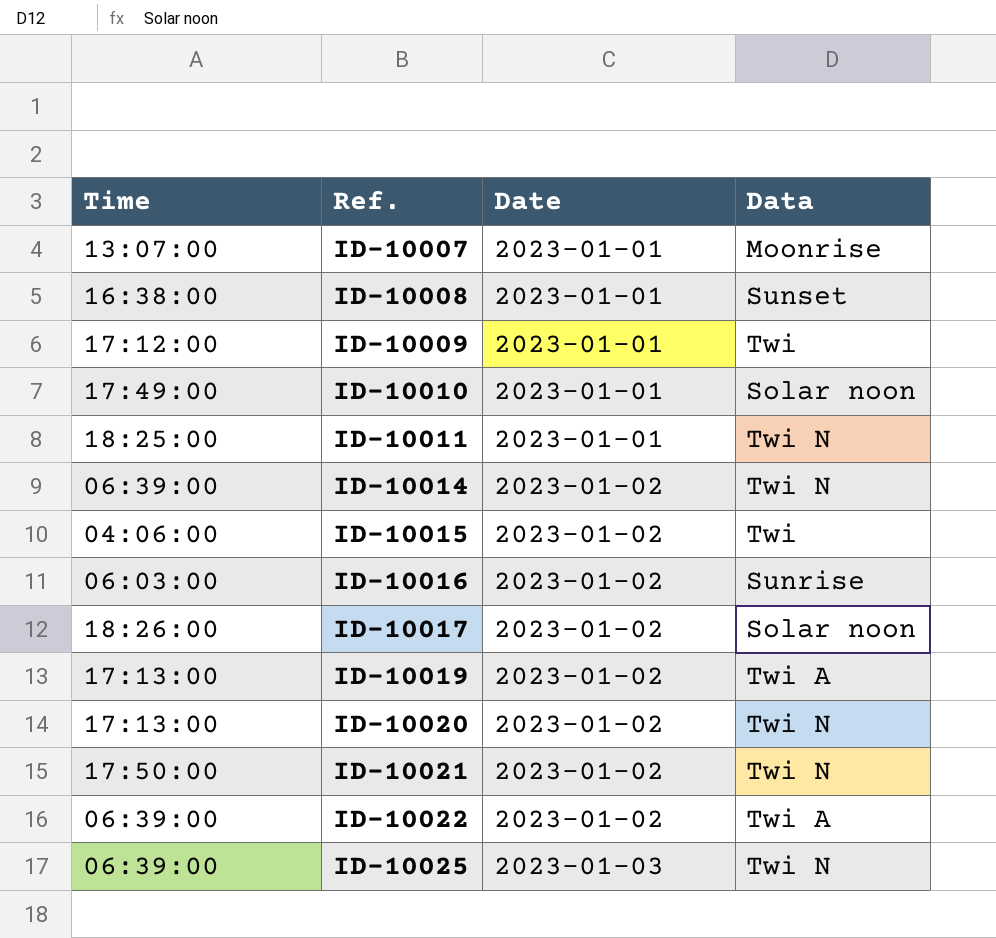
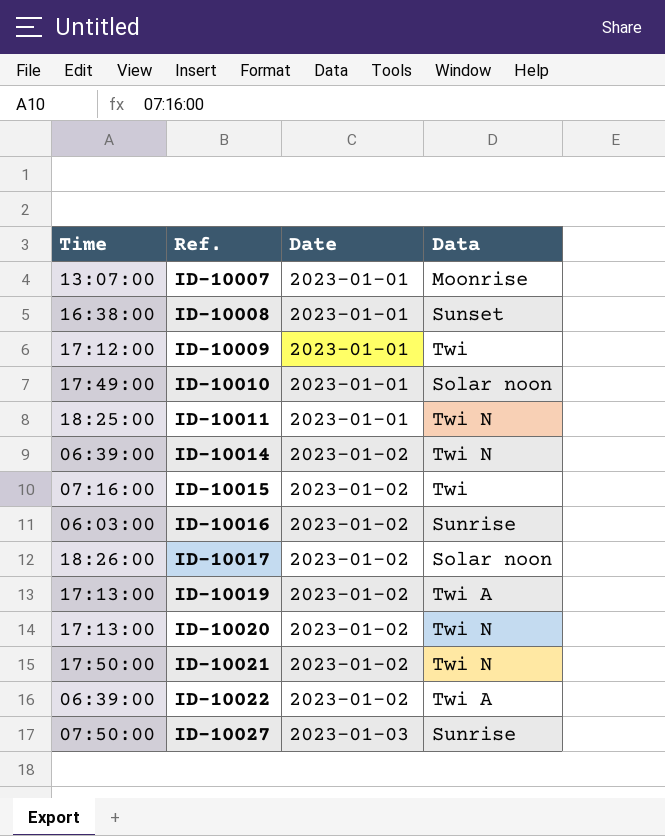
row ID-10025: 06:39:00 | 2023-01-03 | Twi N -> none
ID-10015 | Time: 04:06:00 -> 07:16:00
row ID-10027: none -> 07:50:00 | 2023-01-03 | Sunrise

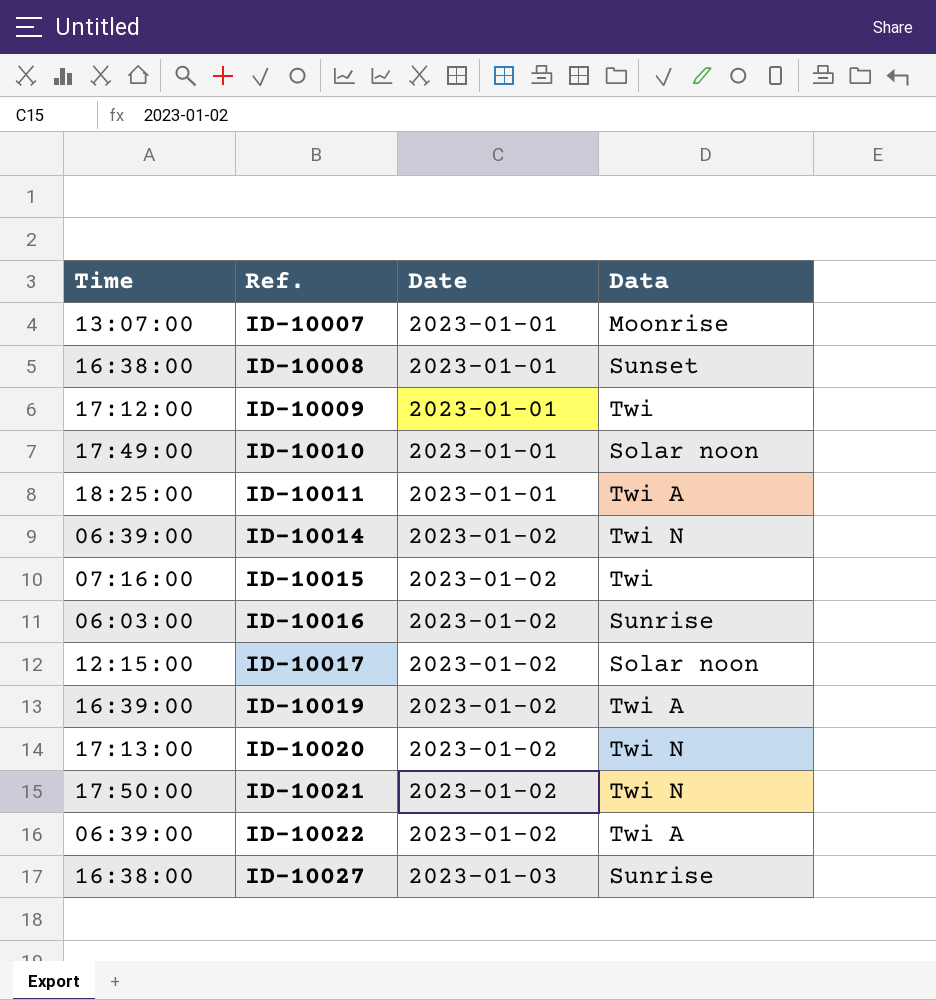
ID-10011 | Data: Twi N -> Twi A
ID-10017 | Time: 18:26:00 -> 12:15:00
ID-10019 | Time: 17:13:00 -> 16:39:00
ID-10027 | Time: 07:50:00 -> 16:38:00

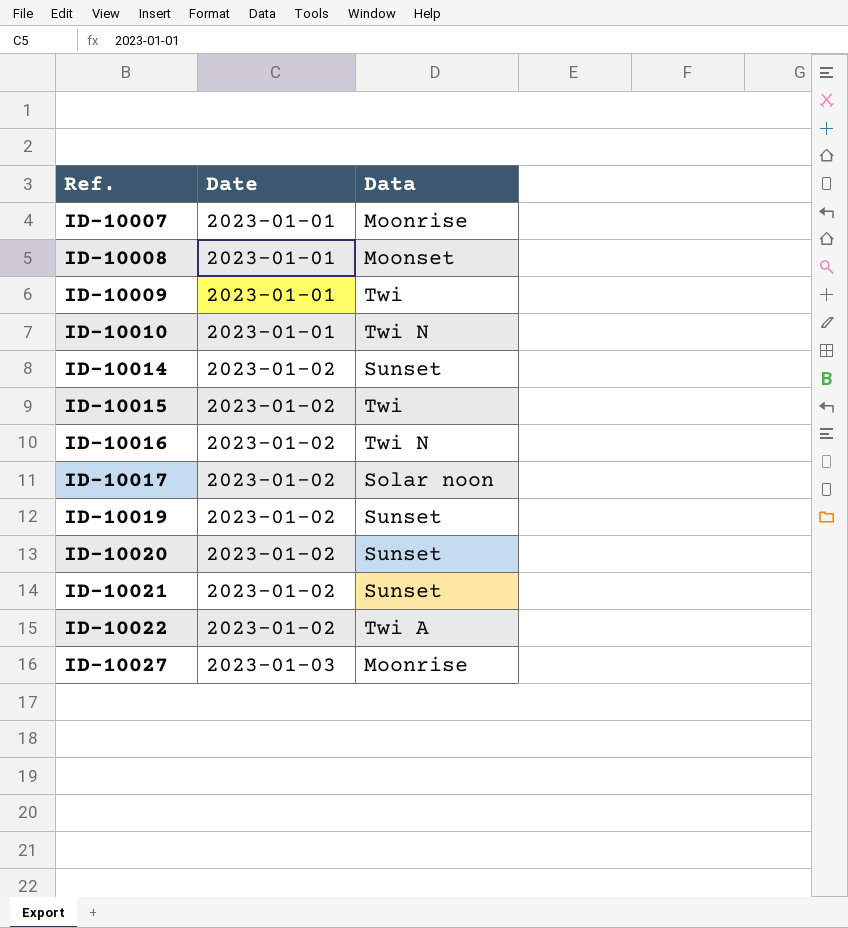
column Time | position: 1 -> none
row ID-10011: 18:25:00 | 2023-01-01 | Twi A -> none
ID-10008 | Data: Sunset -> Moonset
ID-10010 | Data: Solar noon -> Twi N
ID-10014 | Data: Twi N -> Sunset
ID-10016 | Data: Sunrise -> Twi N
ID-10019 | Data: Twi A -> Sunset
ID-10020 | Data: Twi N -> Sunset
ID-10021 | Data: Twi N -> Sunset
ID-10027 | Data: Sunrise -> Moonrise

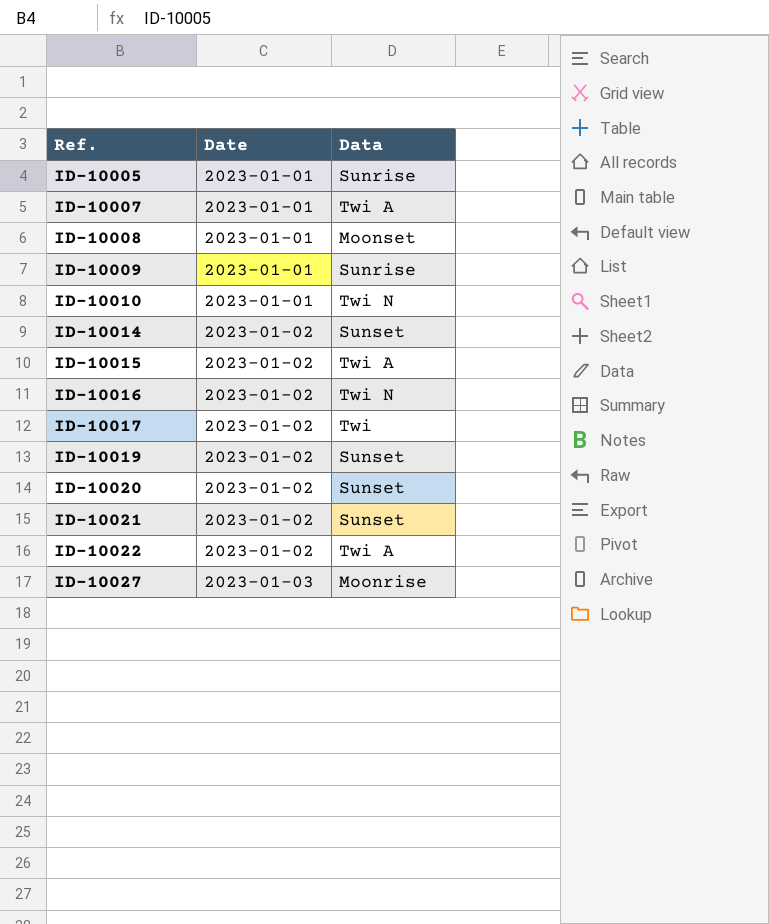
row ID-10005: none -> 2023-01-01 | Sunrise
ID-10007 | Data: Moonrise -> Twi A
ID-10009 | Data: Twi -> Sunrise
ID-10015 | Data: Twi -> Twi A
ID-10017 | Data: Solar noon -> Twi

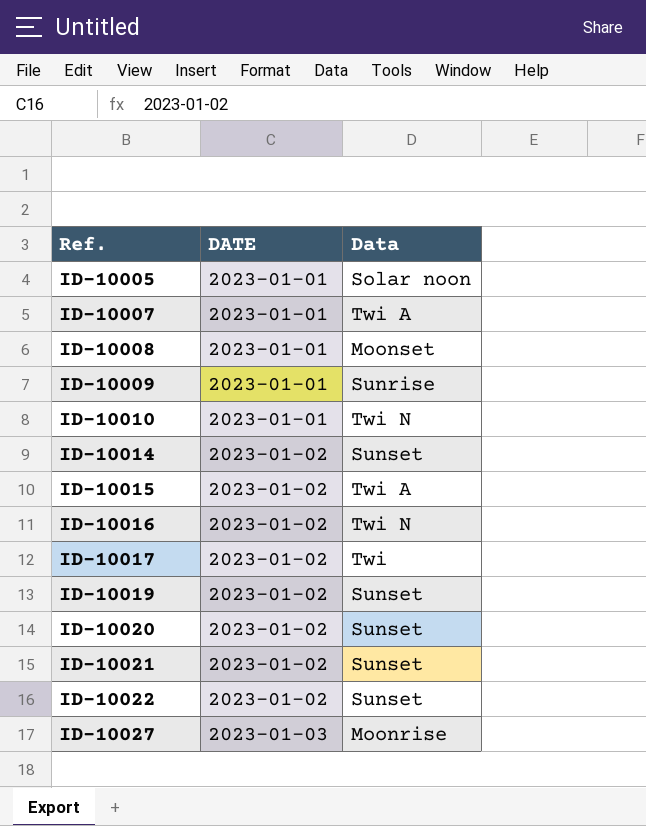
column name: Date -> DATE
ID-10005 | Data: Sunrise -> Solar noon
ID-10022 | Data: Twi A -> Sunset

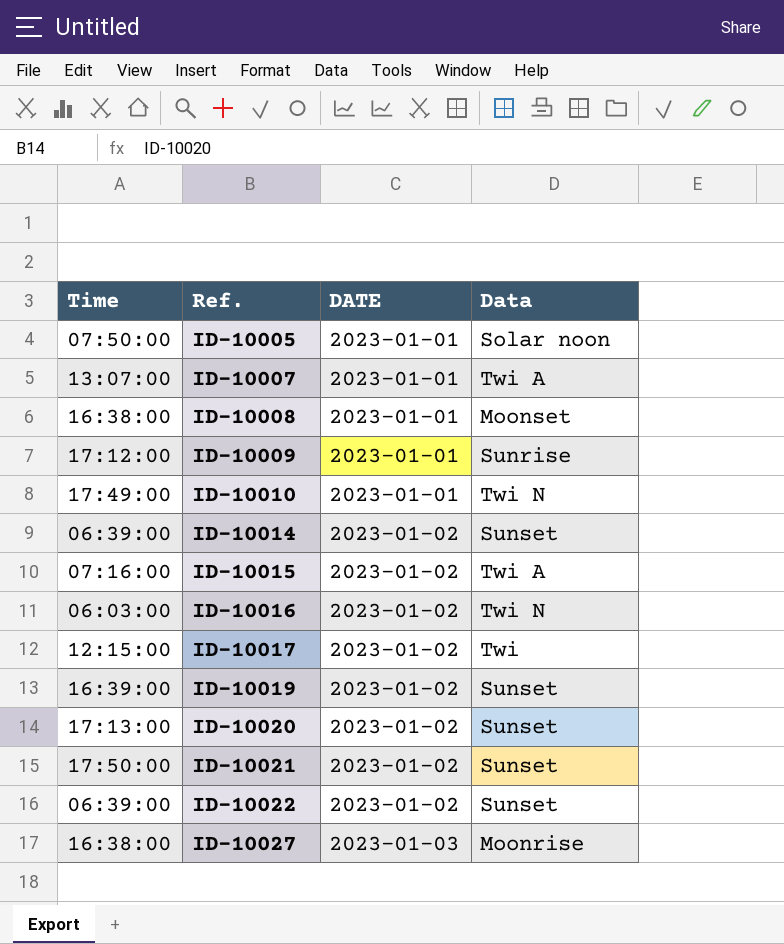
column Time | position: none -> 1

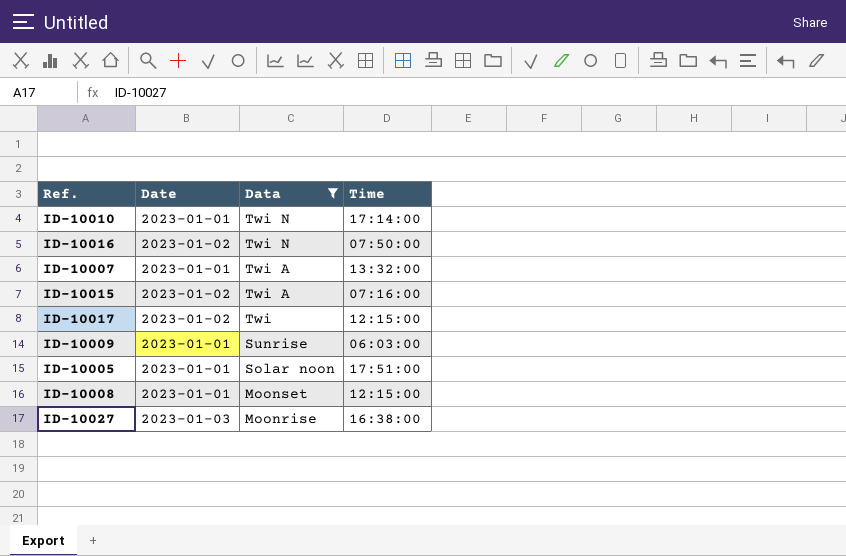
filter: none -> Data != Sunset
row order: Ref. ascending -> Data descending
column name: DATE -> Date
column Time | position: 1 -> 4
ID-10010 | Time: 17:49:00 -> 17:14:00
ID-10016 | Time: 06:03:00 -> 07:50:00
ID-10007 | Time: 13:07:00 -> 13:32:00
ID-10009 | Time: 17:12:00 -> 06:03:00
ID-10005 | Time: 07:50:00 -> 17:51:00
ID-10008 | Time: 16:38:00 -> 12:15:00

